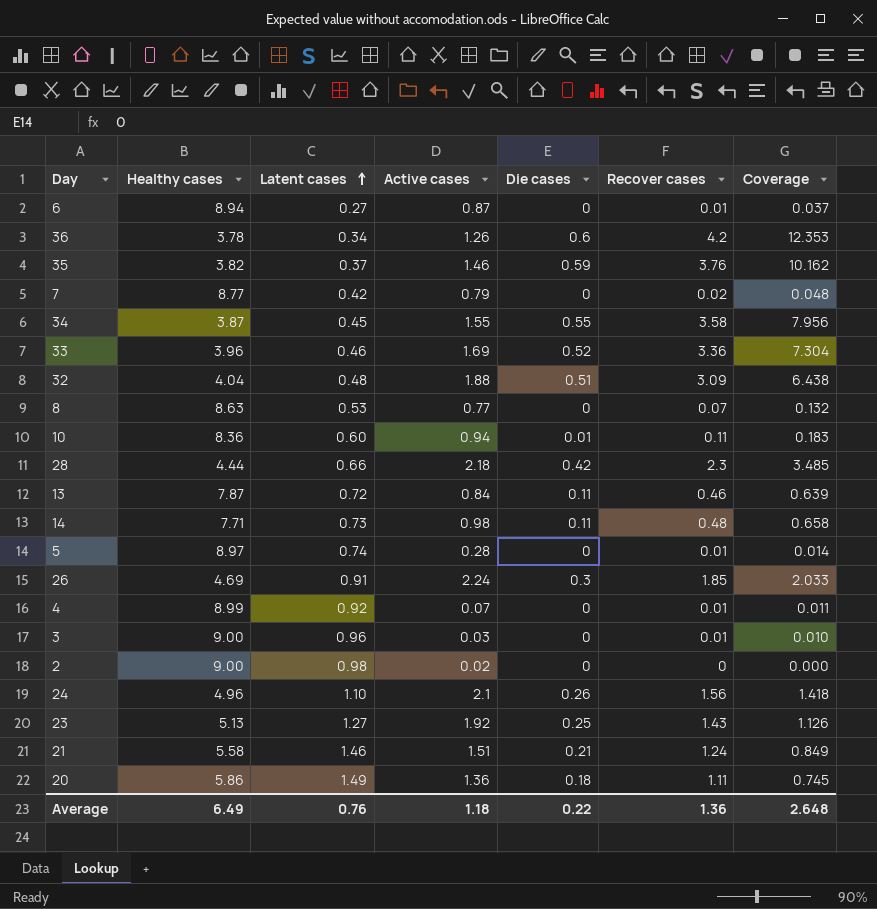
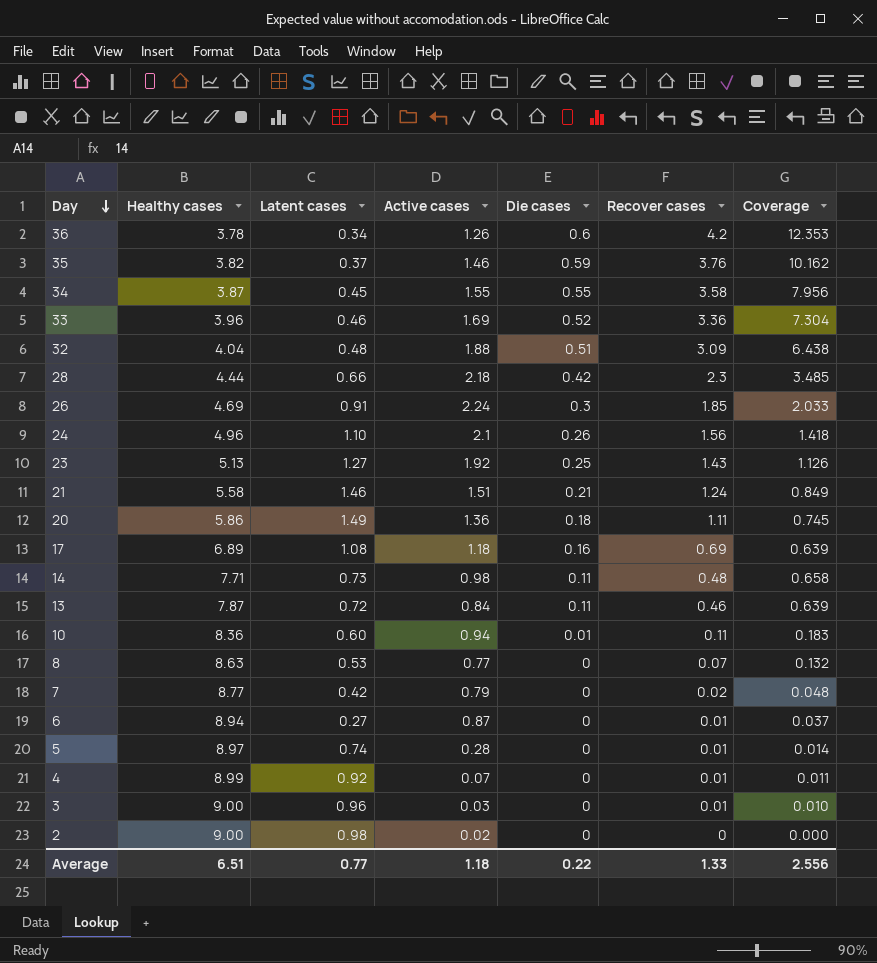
row order: Latent cases ascending -> Day descending
row 17: none -> 6.89 | 1.08 | 1.18 | 0.16 | 0.69 | 0.639
Average | Healthy cases: 6.49 -> 6.51
Average | Latent cases: 0.76 -> 0.77
Average | Recover cases: 1.36 -> 1.33
Average | Coverage: 2.648 -> 2.556

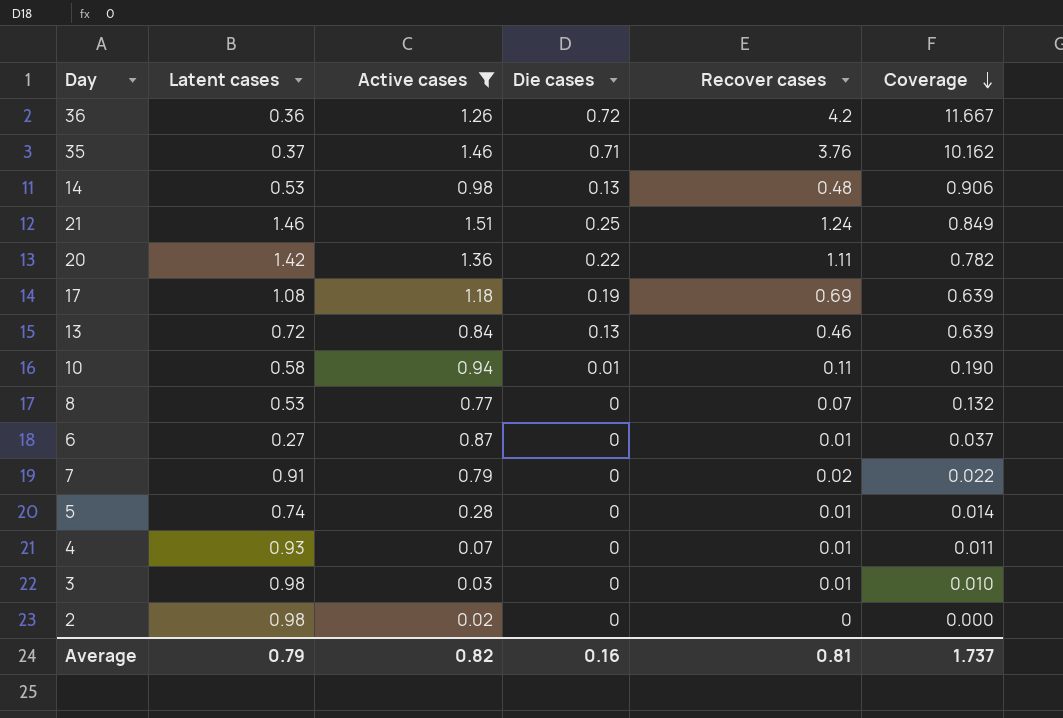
filter: none -> Active cases <= 1.51
row order: Day descending -> Coverage descending
column Healthy cases | position: 2 -> none
36 | Latent cases: 0.34 -> 0.36
36 | Die cases: 0.6 -> 0.72
36 | Coverage: 12.353 -> 11.667
35 | Die cases: 0.59 -> 0.71
14 | Latent cases: 0.73 -> 0.53
14 | Die cases: 0.11 -> 0.13
14 | Coverage: 0.658 -> 0.906
21 | Die cases: 0.21 -> 0.25
20 | Latent cases: 1.49 -> 1.42
20 | Die cases: 0.18 -> 0.22
20 | Coverage: 0.745 -> 0.782
17 | Die cases: 0.16 -> 0.19
13 | Die cases: 0.11 -> 0.13
10 | Latent cases: 0.60 -> 0.58
10 | Coverage: 0.183 -> 0.190
7 | Latent cases: 0.42 -> 0.91
7 | Coverage: 0.048 -> 0.022
4 | Latent cases: 0.92 -> 0.93
3 | Latent cases: 0.96 -> 0.98
Average | Latent cases: 0.77 -> 0.79
Average | Active cases: 1.18 -> 0.82
Average | Die cases: 0.22 -> 0.16
Average | Recover cases: 1.33 -> 0.81
Average | Coverage: 2.556 -> 1.737

